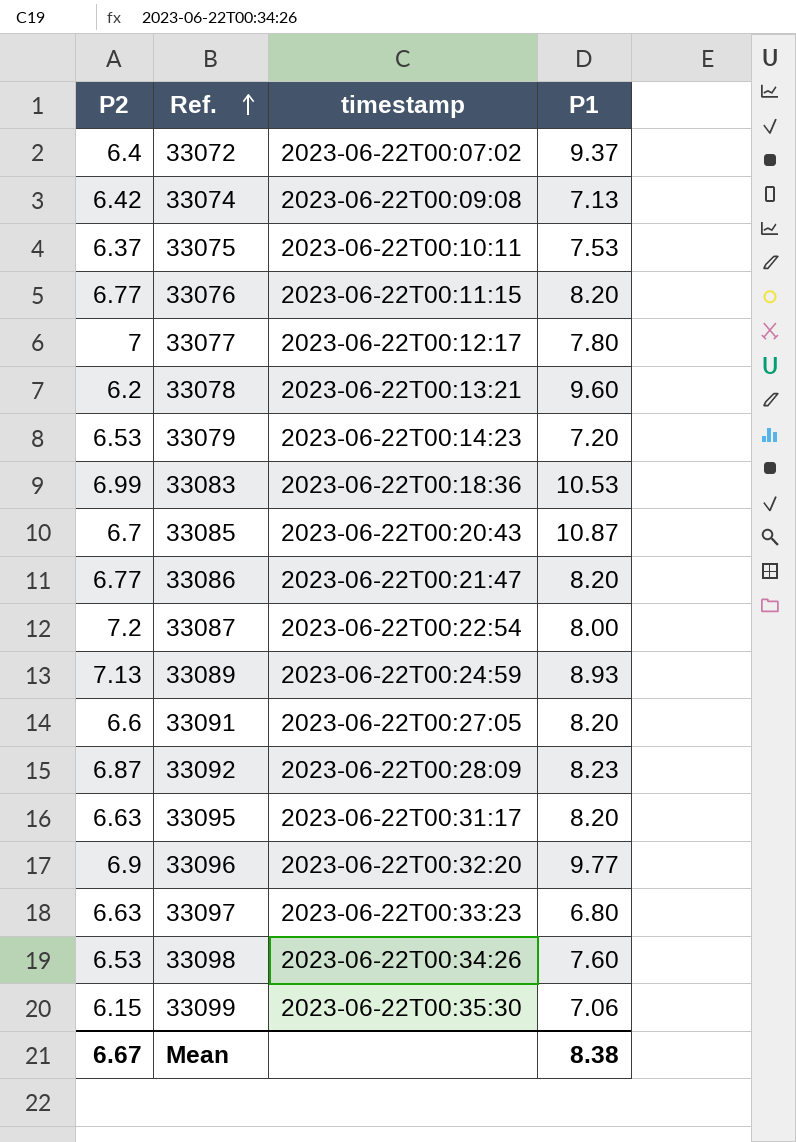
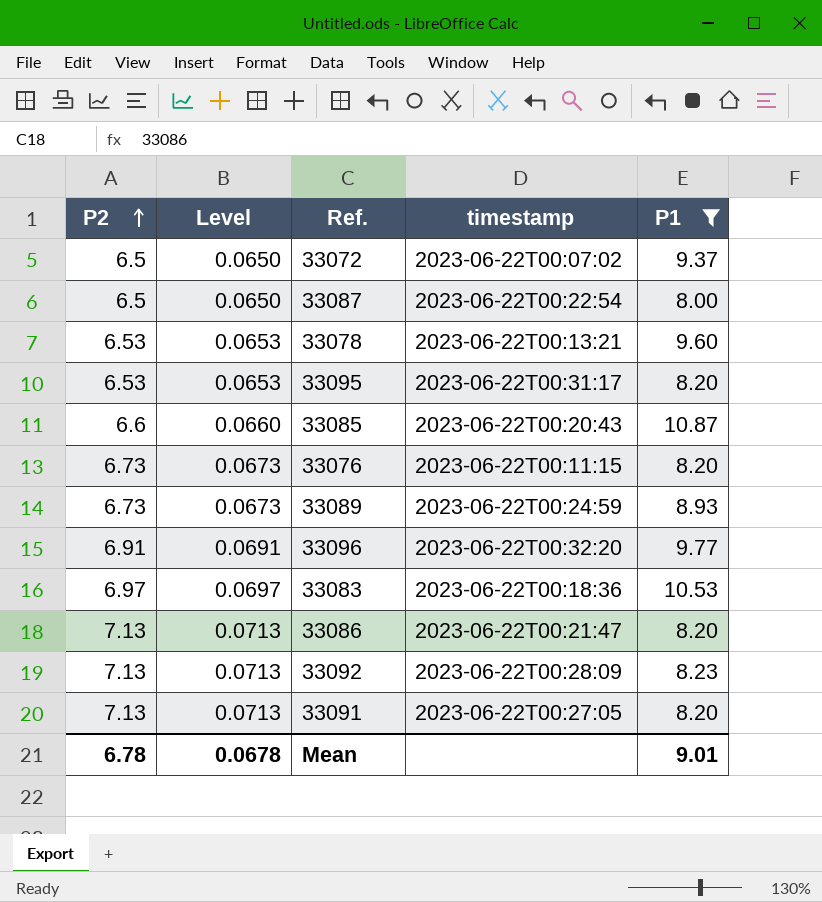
filter: none -> P1 >= 8.00
row order: Ref. ascending -> P2 ascending
column Level | formula: none -> [P2] * 0.01
33072 | P2: 6.4 -> 6.5
33087 | P2: 7.2 -> 6.5
33078 | P2: 6.2 -> 6.53
33095 | P2: 6.63 -> 6.53
33085 | P2: 6.7 -> 6.6
33076 | P2: 6.77 -> 6.73
33089 | P2: 7.13 -> 6.73
33096 | P2: 6.9 -> 6.91
33083 | P2: 6.99 -> 6.97
33086 | P2: 6.77 -> 7.13
33092 | P2: 6.87 -> 7.13
33091 | P2: 6.6 -> 7.13
Mean | P2: 6.67 -> 6.78
Mean | P1: 8.38 -> 9.01

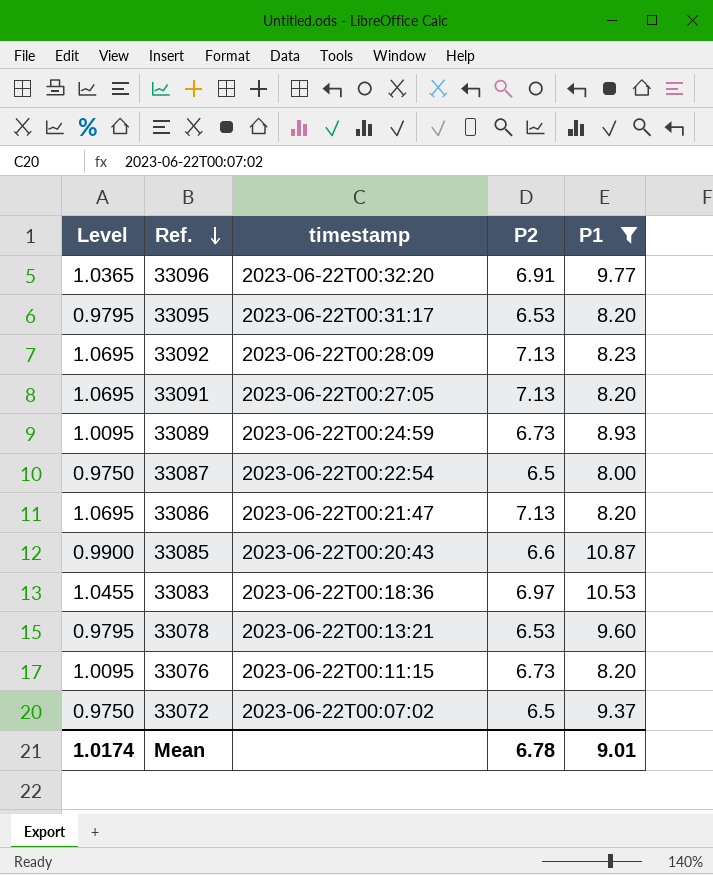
row order: P2 ascending -> Ref. descending
column Level | formula: [P2] * 0.01 -> [P2] * 0.15
column P2 | position: 1 -> 4
Mean | Level: 0.0678 -> 1.0174

